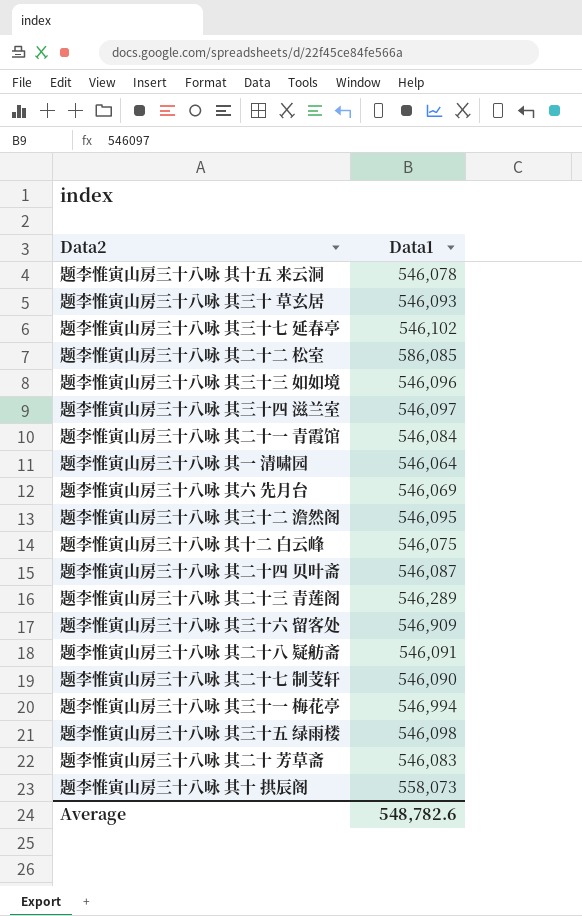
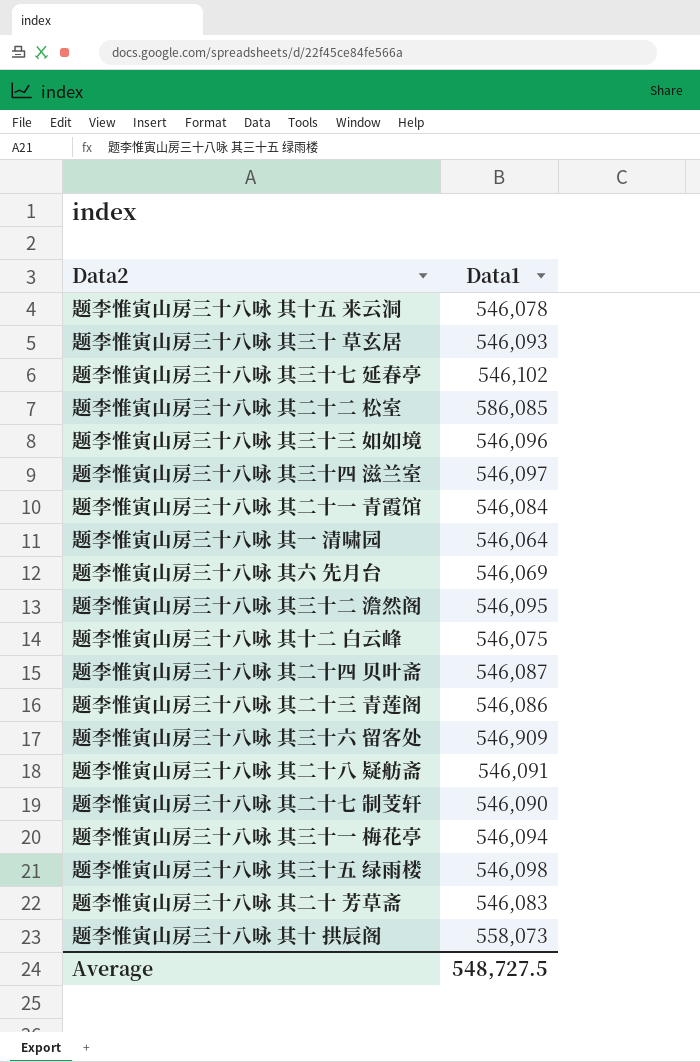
题李惟寅山房三十八咏 其二十三 青莲阁 | Data1: 546,289 -> 546,086
题李惟寅山房三十八咏 其三十一 梅花亭 | Data1: 546,994 -> 546,094
Average | Data1: 548,782.6 -> 548,727.5

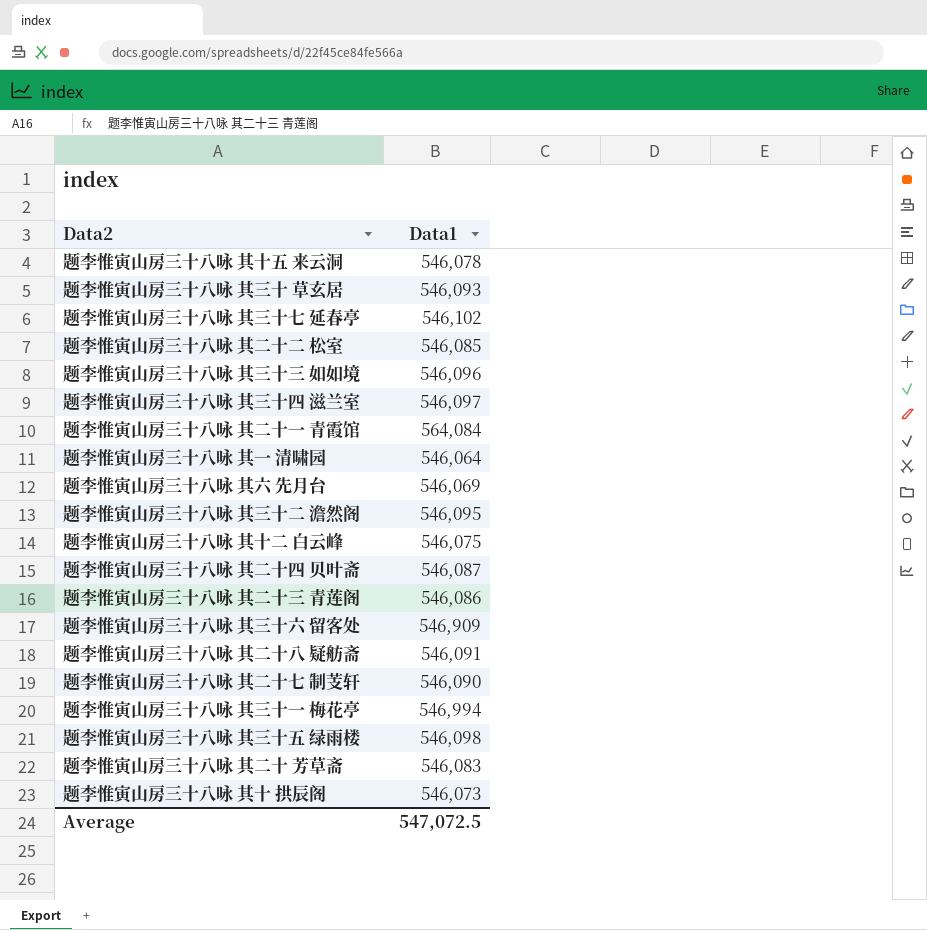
题李惟寅山房三十八咏 其二十二 松室 | Data1: 586,085 -> 546,085
题李惟寅山房三十八咏 其二十一 青霞馆 | Data1: 546,084 -> 564,084
题李惟寅山房三十八咏 其三十一 梅花亭 | Data1: 546,094 -> 546,994
题李惟寅山房三十八咏 其十 拱辰阁 | Data1: 558,073 -> 546,073
Average | Data1: 548,727.5 -> 547,072.5

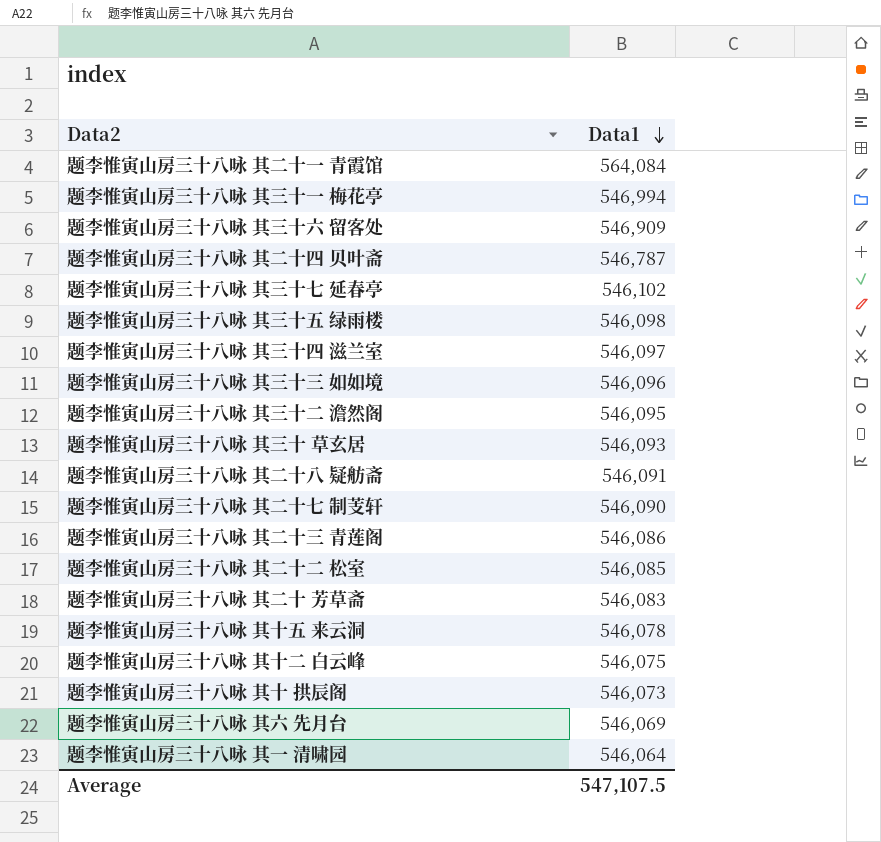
row order: none -> Data1 descending
题李惟寅山房三十八咏 其二十四 贝叶斋 | Data1: 546,087 -> 546,787
Average | Data1: 547,072.5 -> 547,107.5

